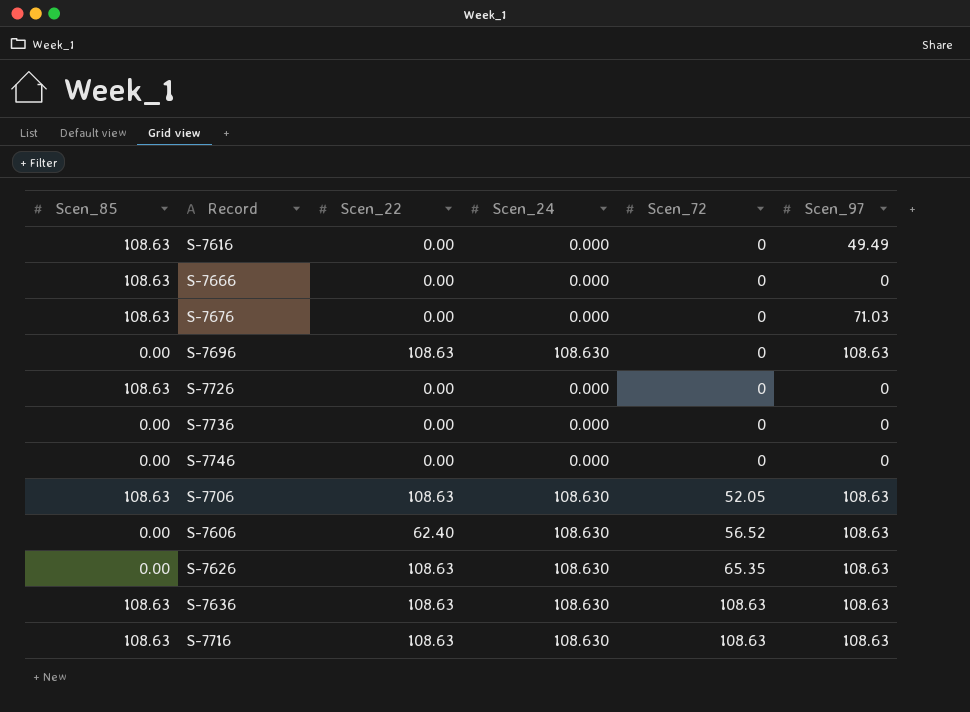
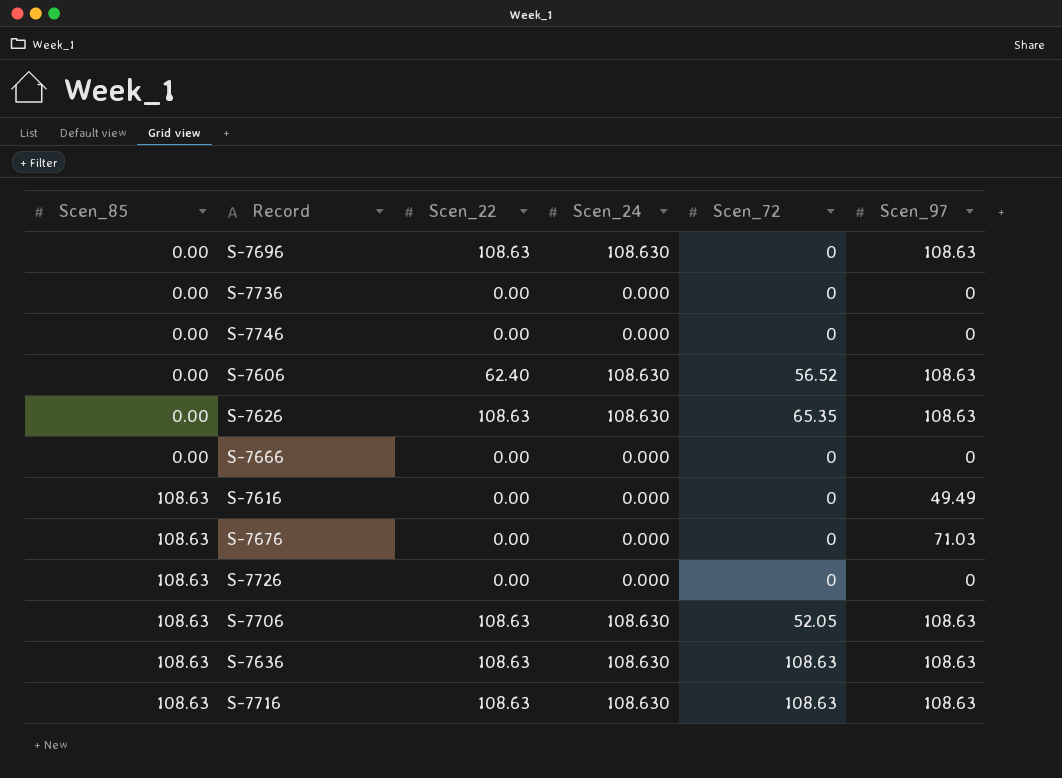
row order: Scen_72 ascending -> Scen_85 ascending
S-7666 | Scen_85: 108.63 -> 0.00

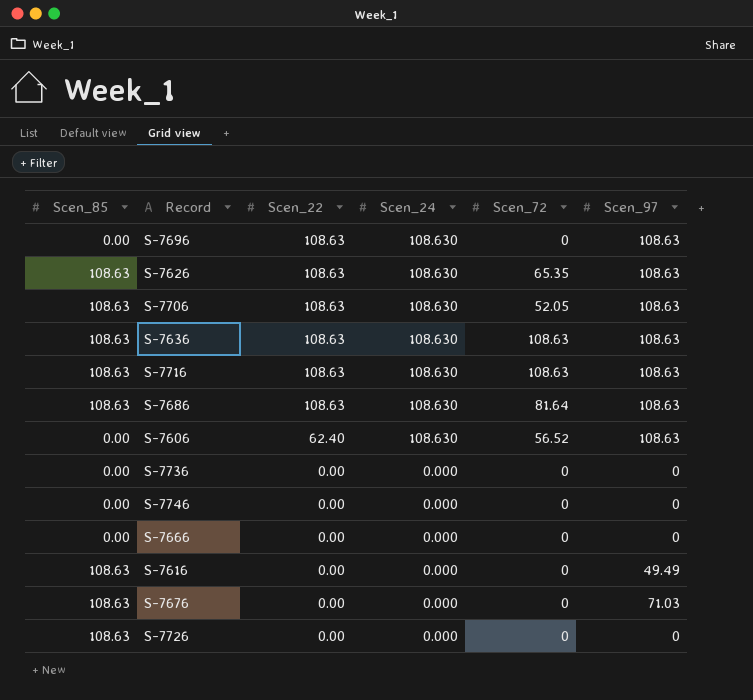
row order: Scen_85 ascending -> Scen_22 descending
S-7626 | Scen_85: 0.00 -> 108.63
row S-7686: none -> 108.63 | 108.63 | 108.630 | 81.64 | 108.63

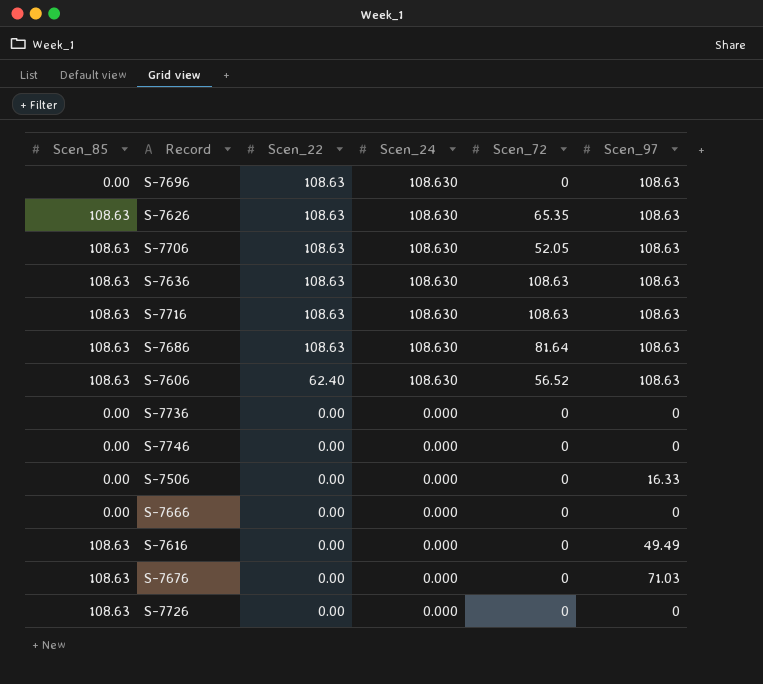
S-7606 | Scen_85: 0.00 -> 108.63
row S-7506: none -> 0.00 | 0.00 | 0.000 | 0 | 16.33

